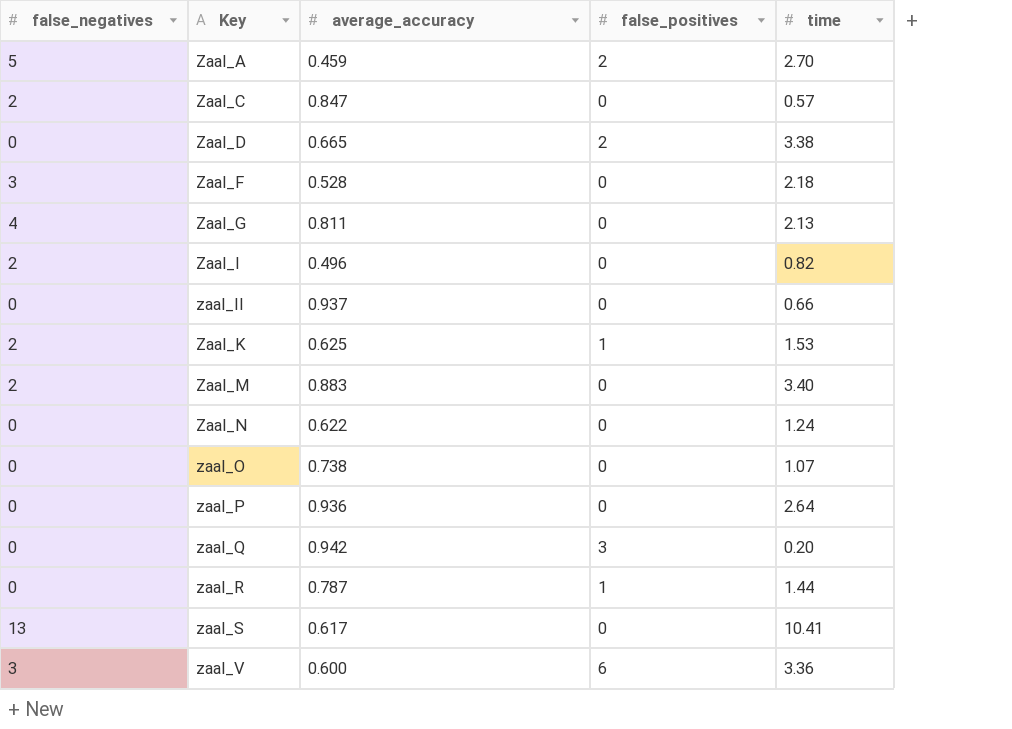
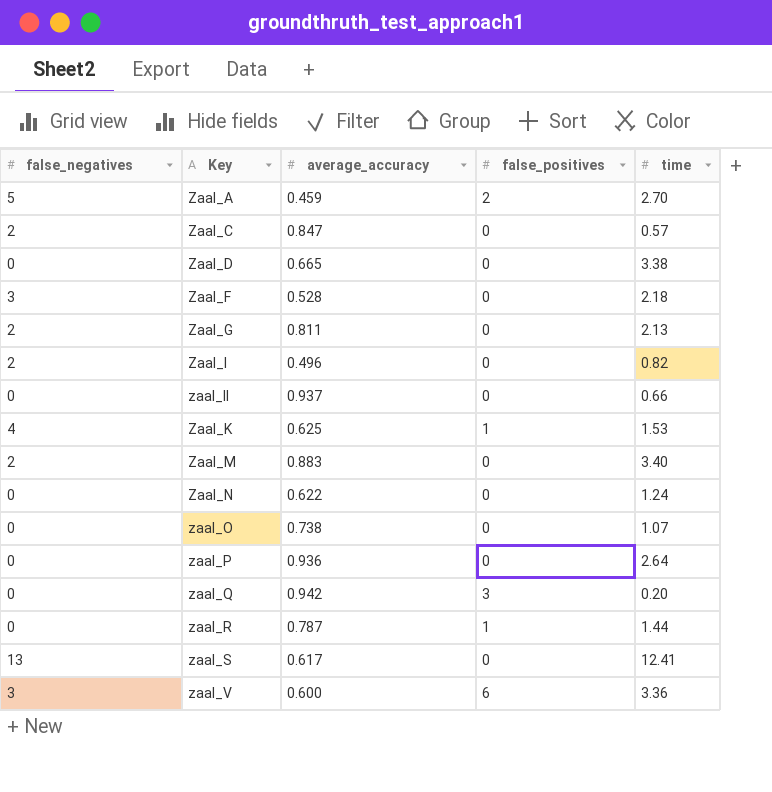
Zaal_D | false_positives: 2 -> 0
Zaal_G | false_negatives: 4 -> 2
Zaal_K | false_negatives: 2 -> 4
zaal_S | time: 10.41 -> 12.41

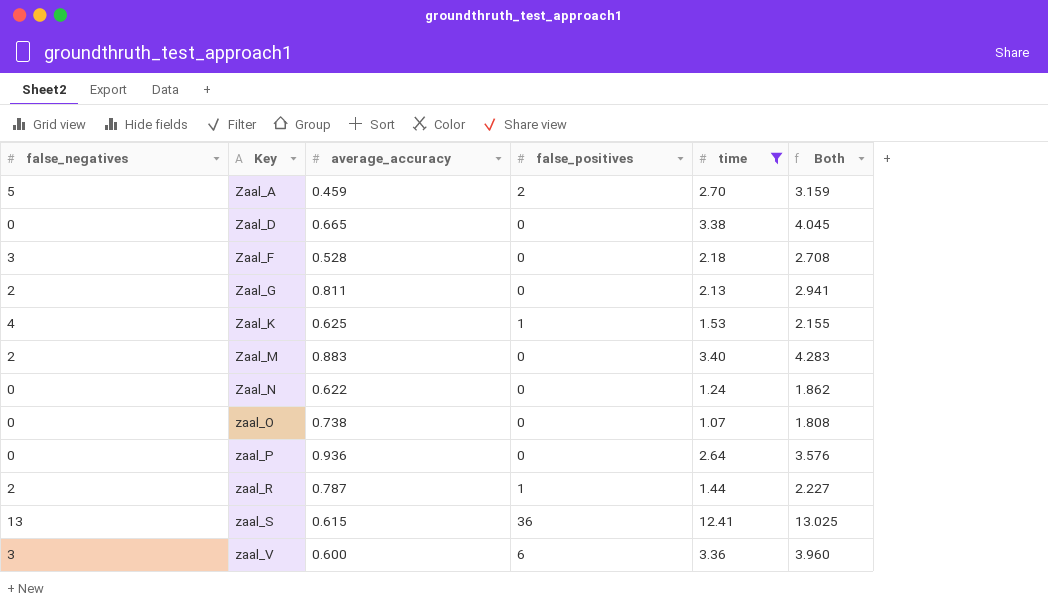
filter: none -> time >= 1.07
column Both | formula: none -> [average_accuracy] + [time]
zaal_R | false_negatives: 0 -> 2
zaal_S | average_accuracy: 0.617 -> 0.615
zaal_S | false_positives: 0 -> 36

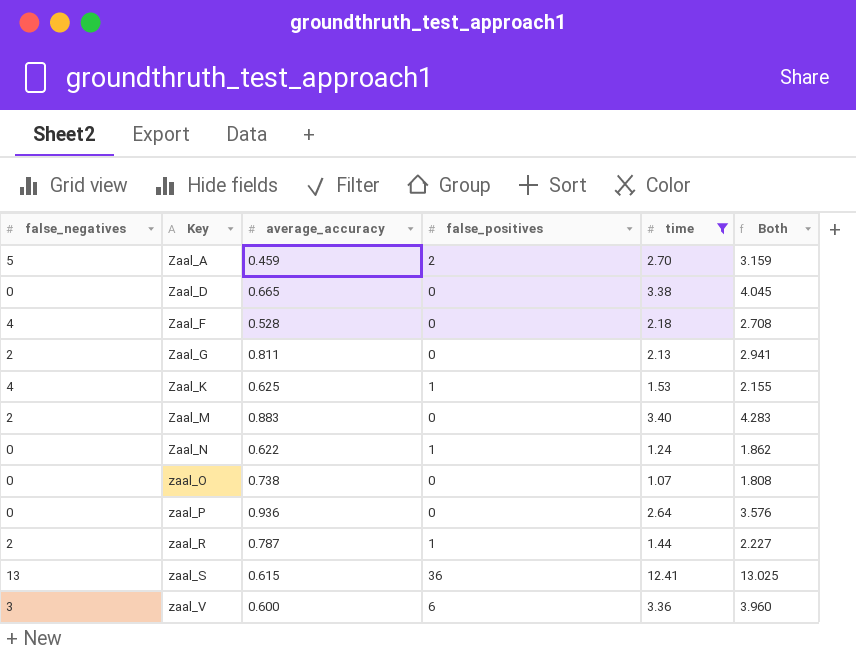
Zaal_F | false_negatives: 3 -> 4
Zaal_N | false_positives: 0 -> 1

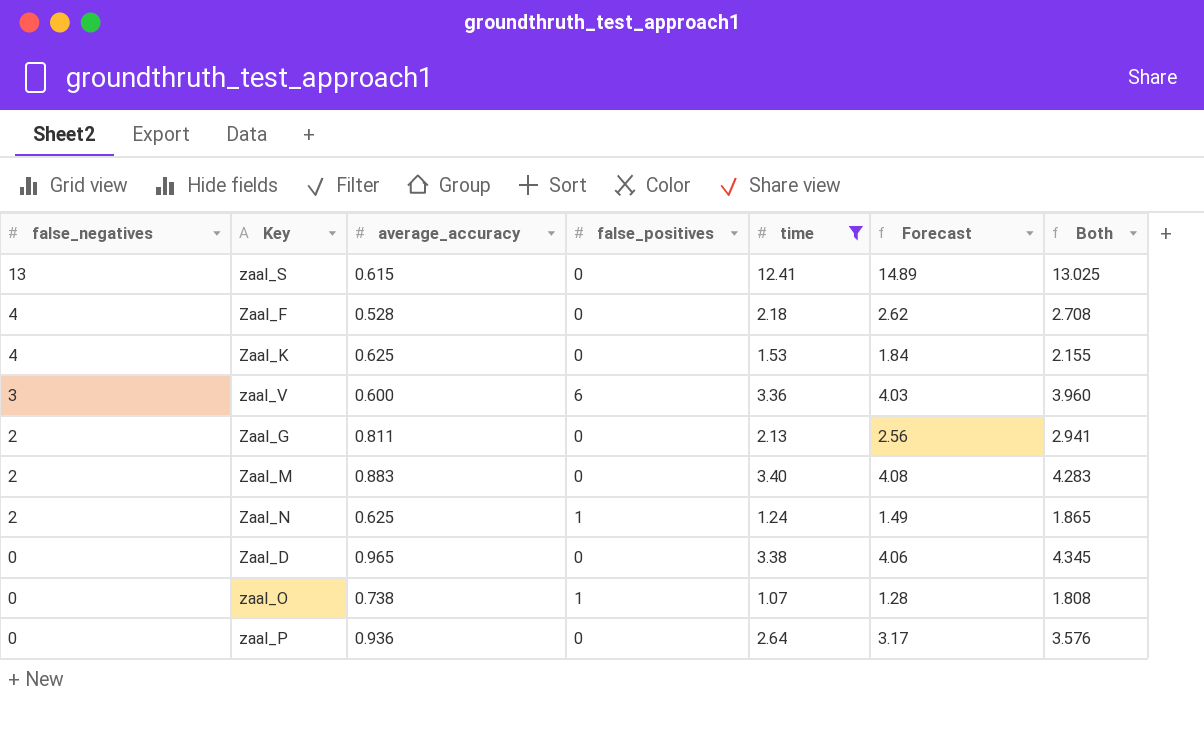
row order: Key ascending -> false_negatives descending
column Forecast | formula: none -> [time] * 1.2
row Zaal_A: 5 | 0.459 | 2 | 2.70 | 3.159 -> none
row zaal_R: 2 | 0.787 | 1 | 1.44 | 2.227 -> none
zaal_S | false_positives: 36 -> 0
Zaal_K | false_positives: 1 -> 0
Zaal_N | false_negatives: 0 -> 2
Zaal_N | average_accuracy: 0.622 -> 0.625
Zaal_N | Both: 1.862 -> 1.865
Zaal_D | average_accuracy: 0.665 -> 0.965
Zaal_D | Both: 4.045 -> 4.345
zaal_O | false_positives: 0 -> 1

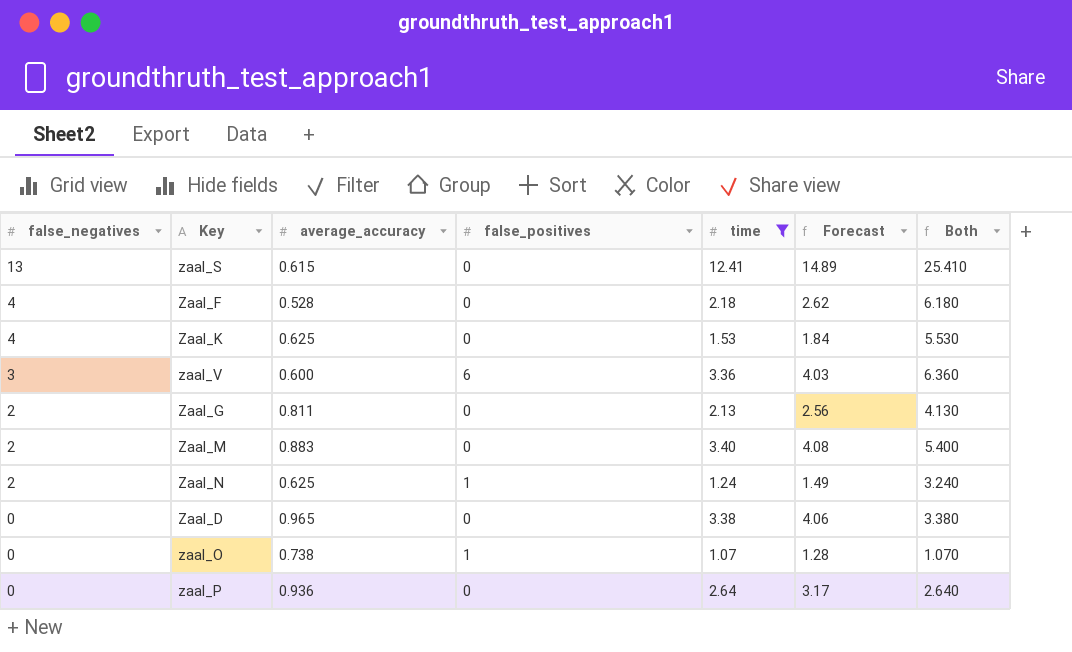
column Both | formula: [average_accuracy] + [time] -> [false_negatives] + [time]

